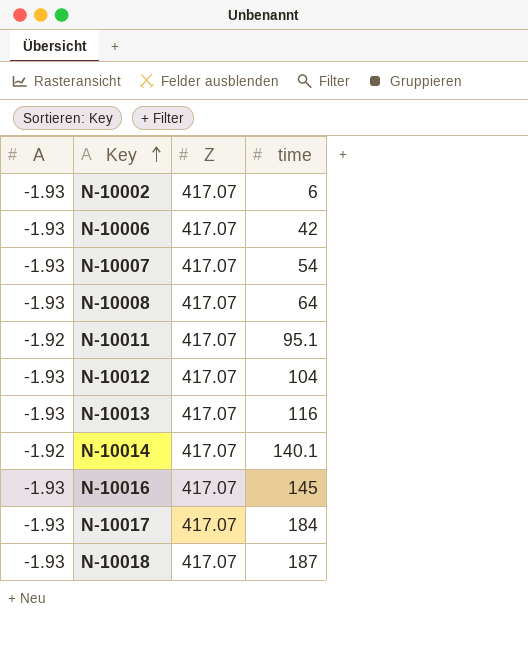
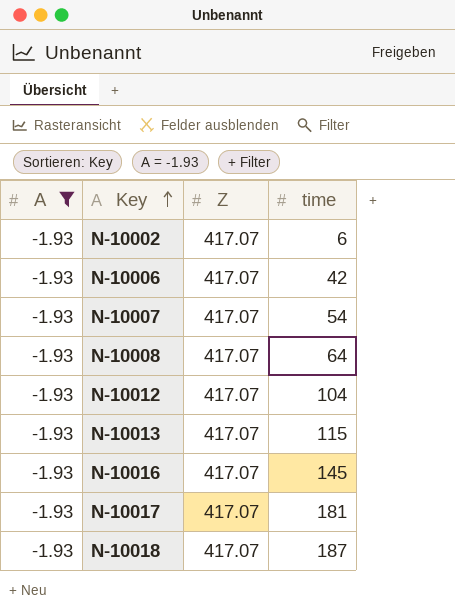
filter: none -> A = -1.93
N-10013 | time: 116 -> 115
N-10017 | time: 184 -> 181

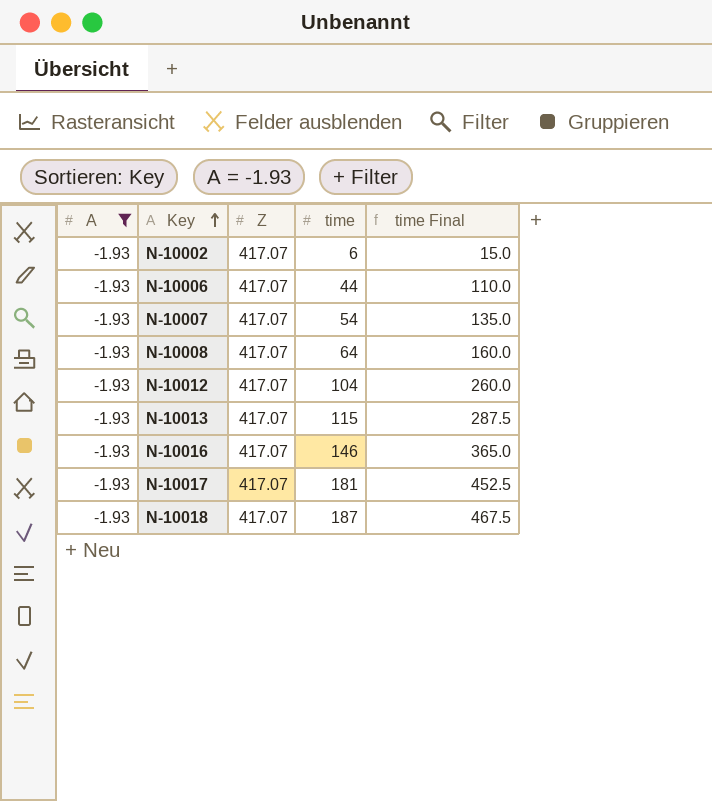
column time Final | formula: none -> [time] * 2.5
N-10006 | time: 42 -> 44
N-10016 | time: 145 -> 146

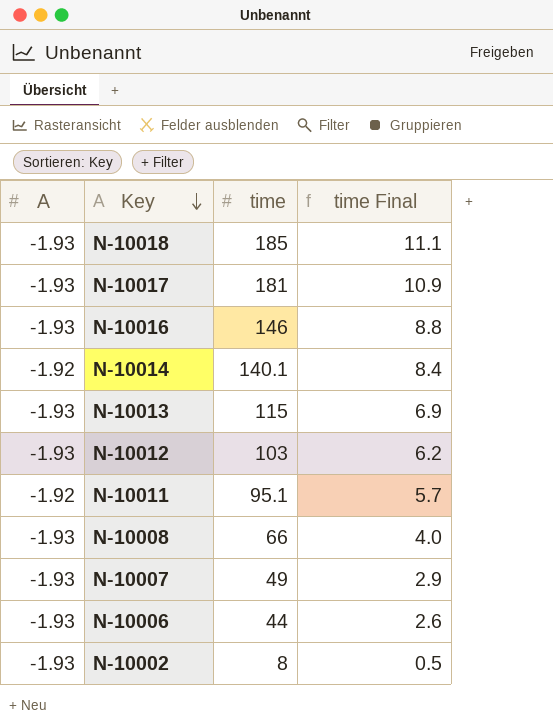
filter: A = -1.93 -> none
row order: Key ascending -> Key descending
column Z | position: 3 -> none
column time Final | formula: [time] * 2.5 -> [time] * 0.06
N-10018 | time: 187 -> 185
N-10012 | time: 104 -> 103
N-10008 | time: 64 -> 66
N-10007 | time: 54 -> 49
N-10002 | time: 6 -> 8

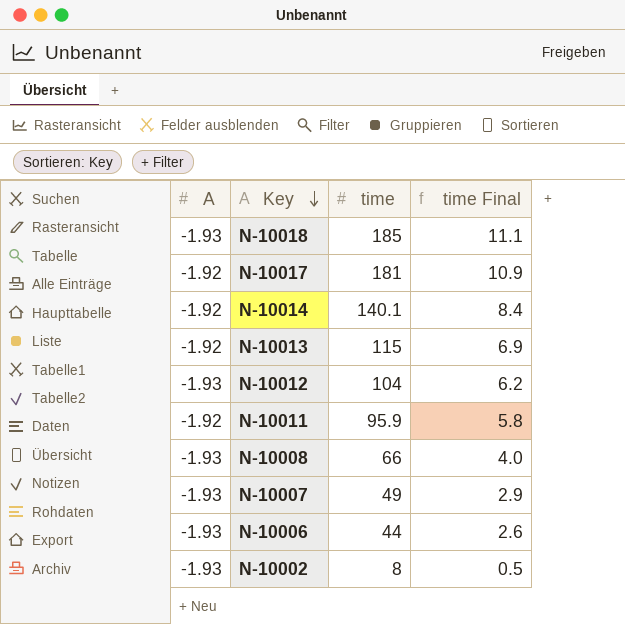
row N-10016: -1.93 | 146 | 8.8 -> none
N-10017 | A: -1.93 -> -1.92
N-10013 | A: -1.93 -> -1.92
N-10012 | time: 103 -> 104
N-10011 | time: 95.1 -> 95.9
N-10011 | time Final: 5.7 -> 5.8

